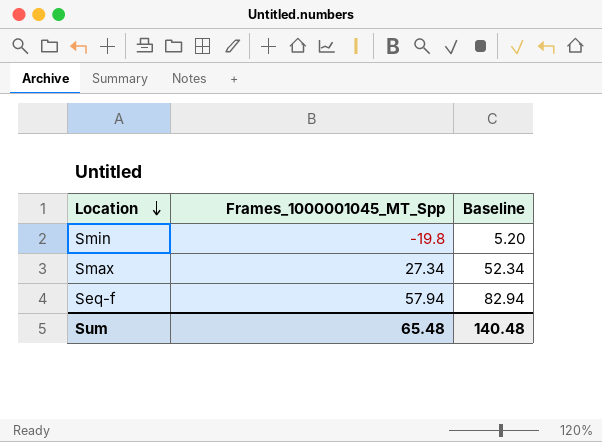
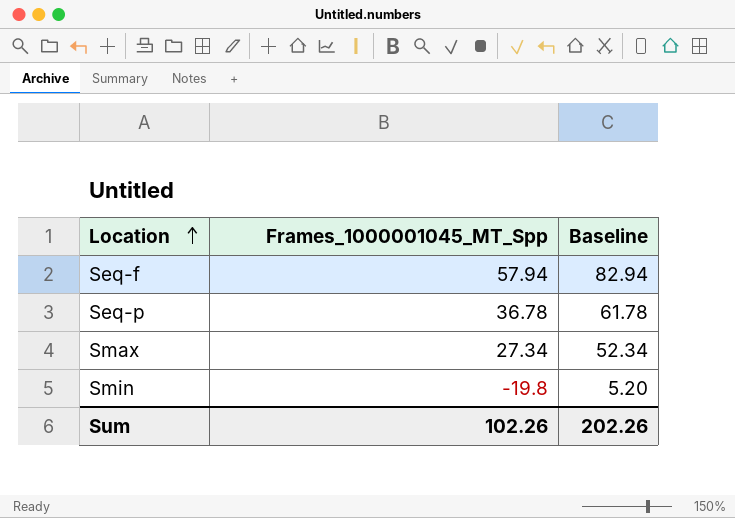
row order: Location descending -> Location ascending
row Seq-p: none -> 36.78 | 61.78
Sum | Frames_1000001045_MT_Spp: 65.48 -> 102.26
Sum | Baseline: 140.48 -> 202.26

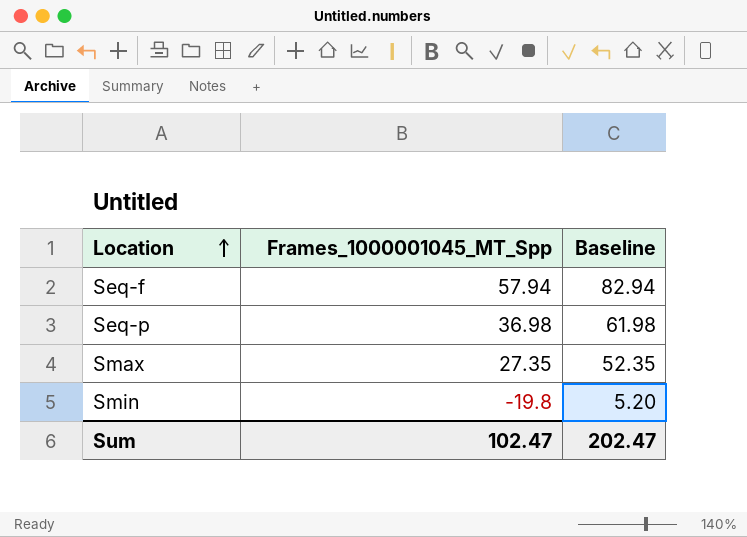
Seq-p | Frames_1000001045_MT_Spp: 36.78 -> 36.98
Seq-p | Baseline: 61.78 -> 61.98
Smax | Frames_1000001045_MT_Spp: 27.34 -> 27.35
Smax | Baseline: 52.34 -> 52.35
Sum | Frames_1000001045_MT_Spp: 102.26 -> 102.47
Sum | Baseline: 202.26 -> 202.47

